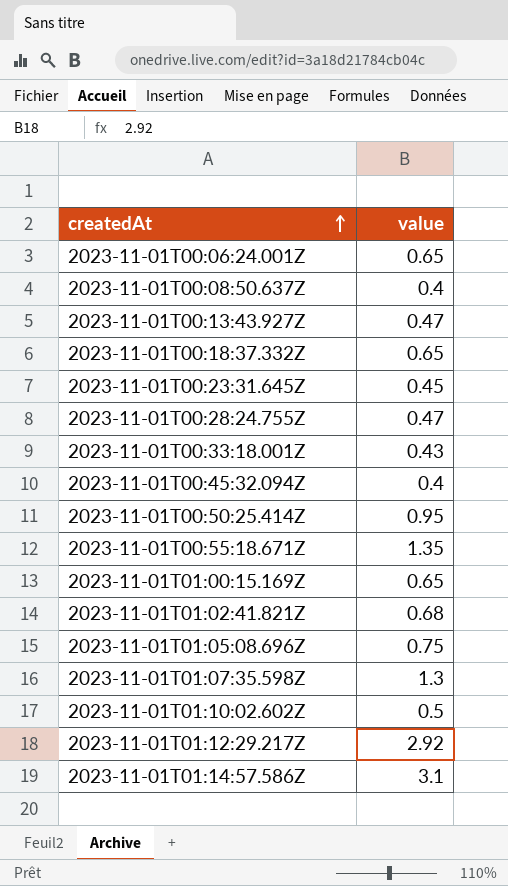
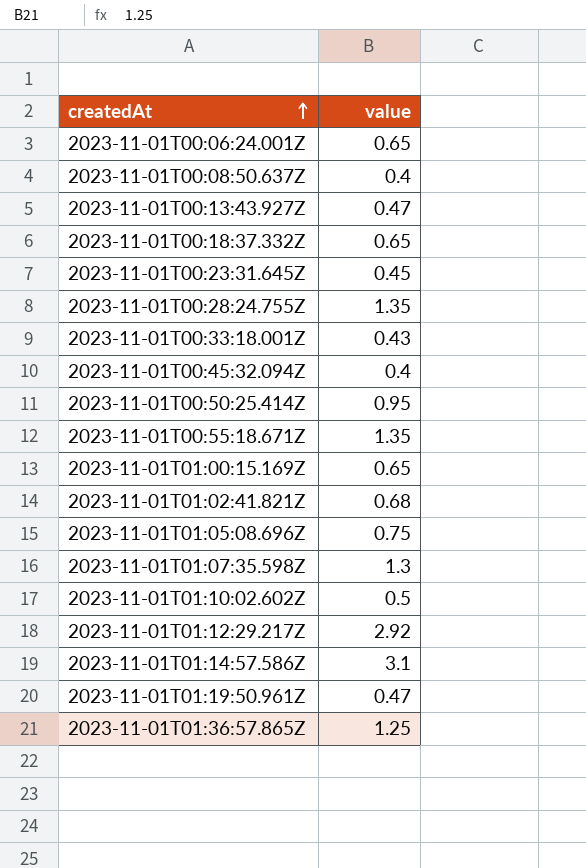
2023-11-01T00:28:24.755Z | value: 0.47 -> 1.35
row 2023-11-01T01:19:50.961Z: none -> 0.47
row 2023-11-01T01:36:57.865Z: none -> 1.25

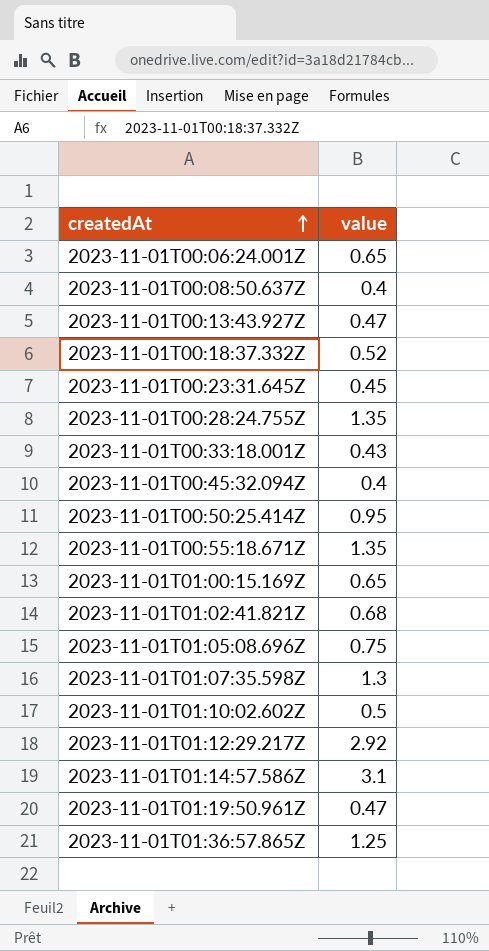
2023-11-01T00:18:37.332Z | value: 0.65 -> 0.52

